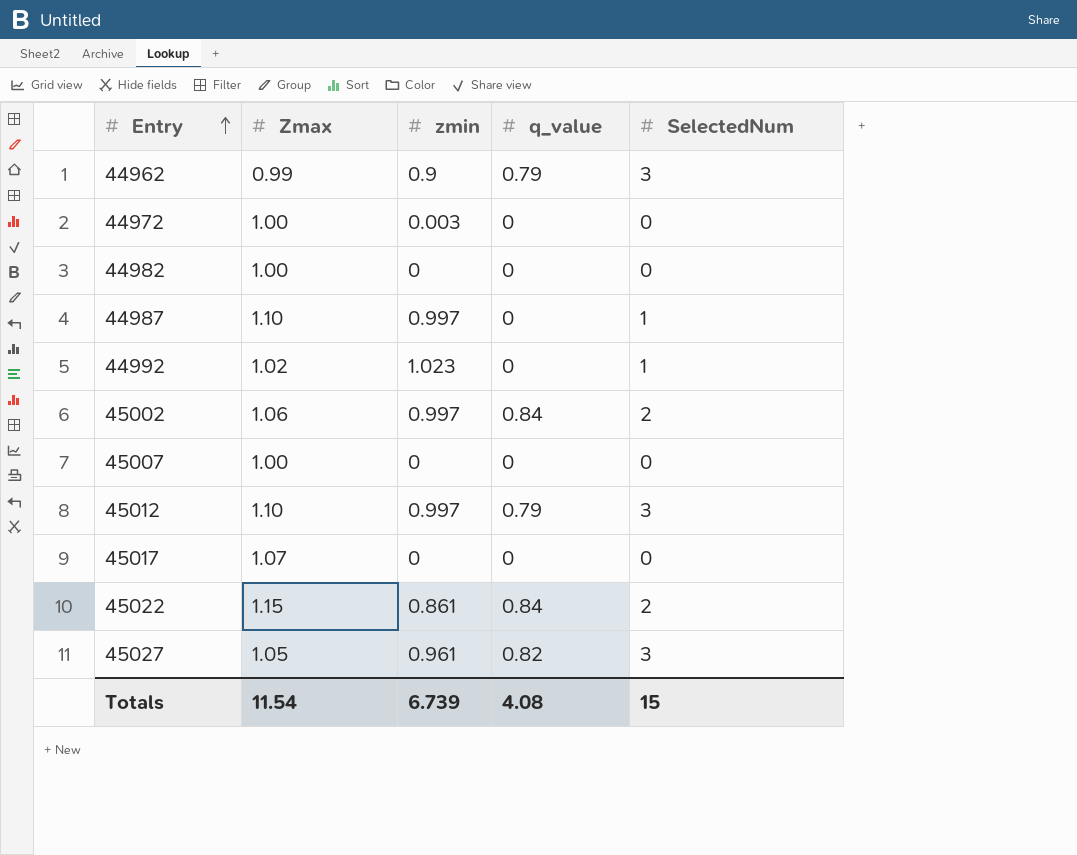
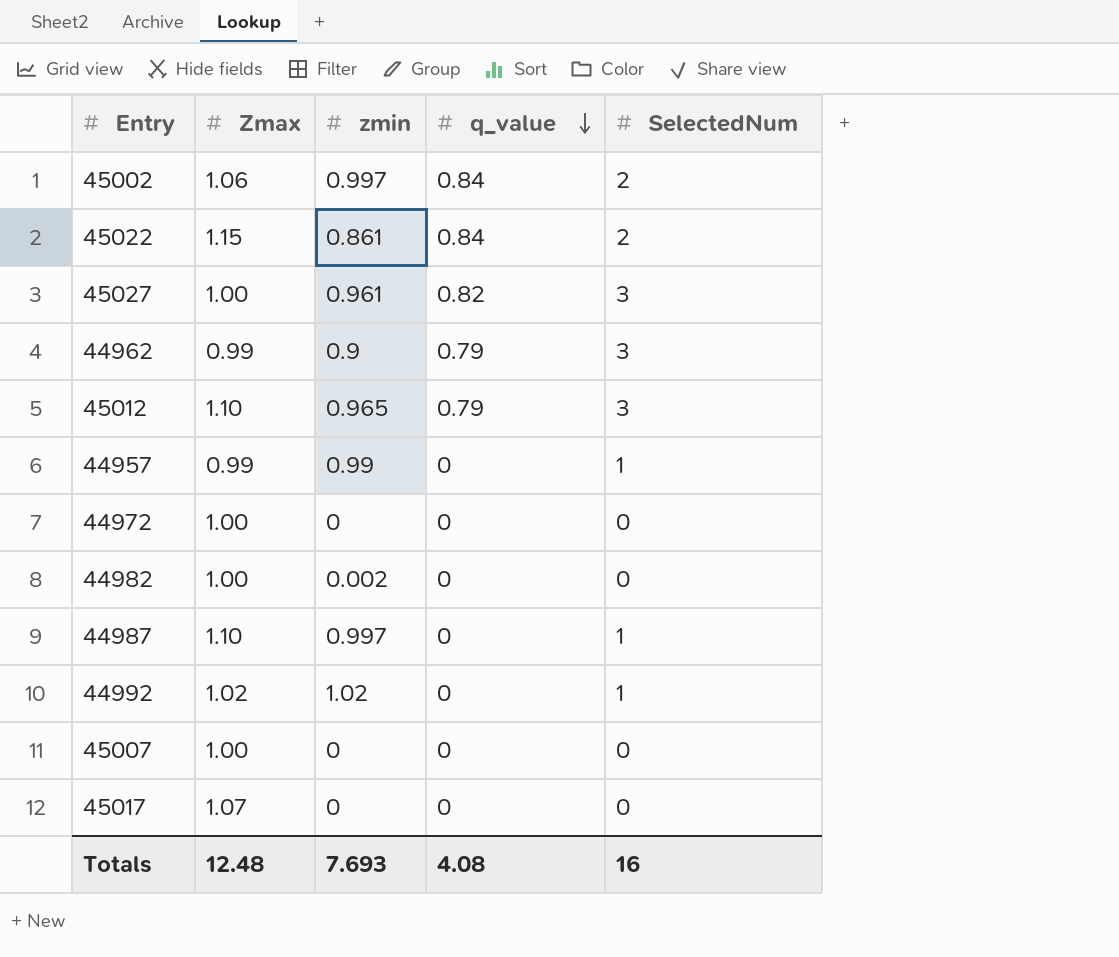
row order: Entry ascending -> q_value descending
45027 | Zmax: 1.05 -> 1.00
45012 | zmin: 0.997 -> 0.965
row 44957: none -> 0.99 | 0.99 | 0 | 1
44972 | zmin: 0.003 -> 0
44982 | zmin: 0 -> 0.002
44992 | zmin: 1.023 -> 1.02
Totals | Zmax: 11.54 -> 12.48
Totals | zmin: 6.739 -> 7.693
Totals | SelectedNum: 15 -> 16

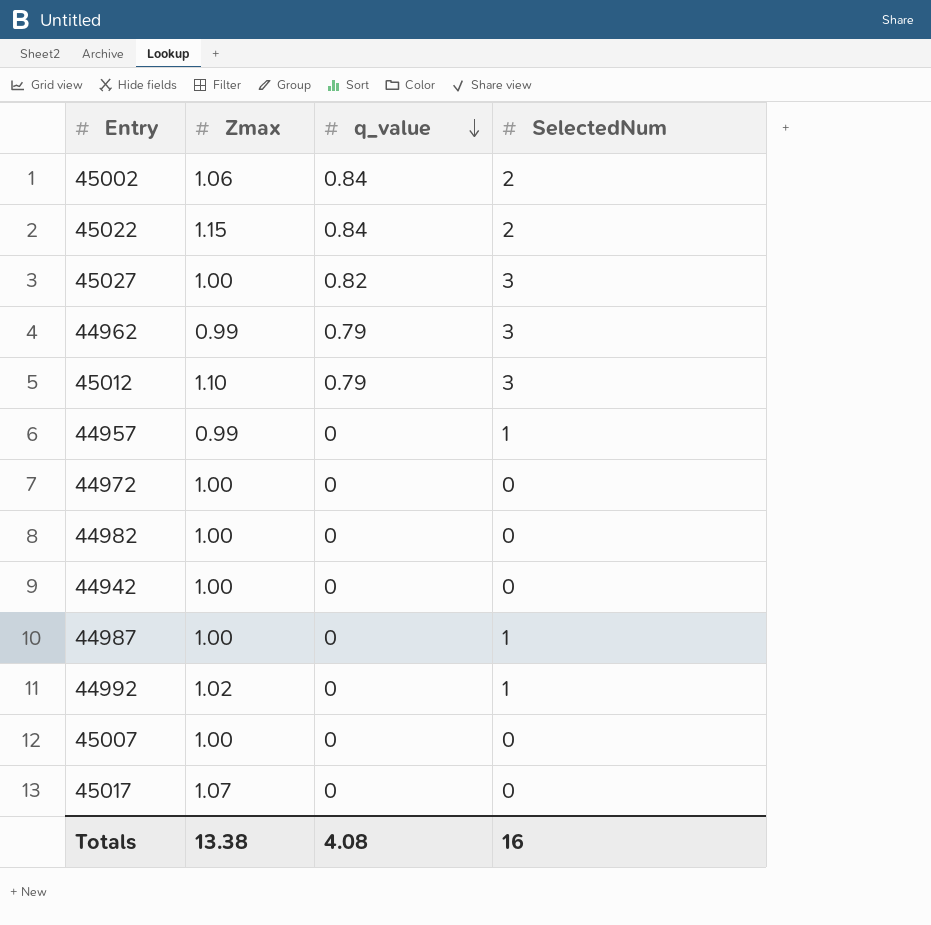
column zmin | position: 3 -> none
row 44942: none -> 1.00 | 0 | 0
44987 | Zmax: 1.10 -> 1.00
Totals | Zmax: 12.48 -> 13.38

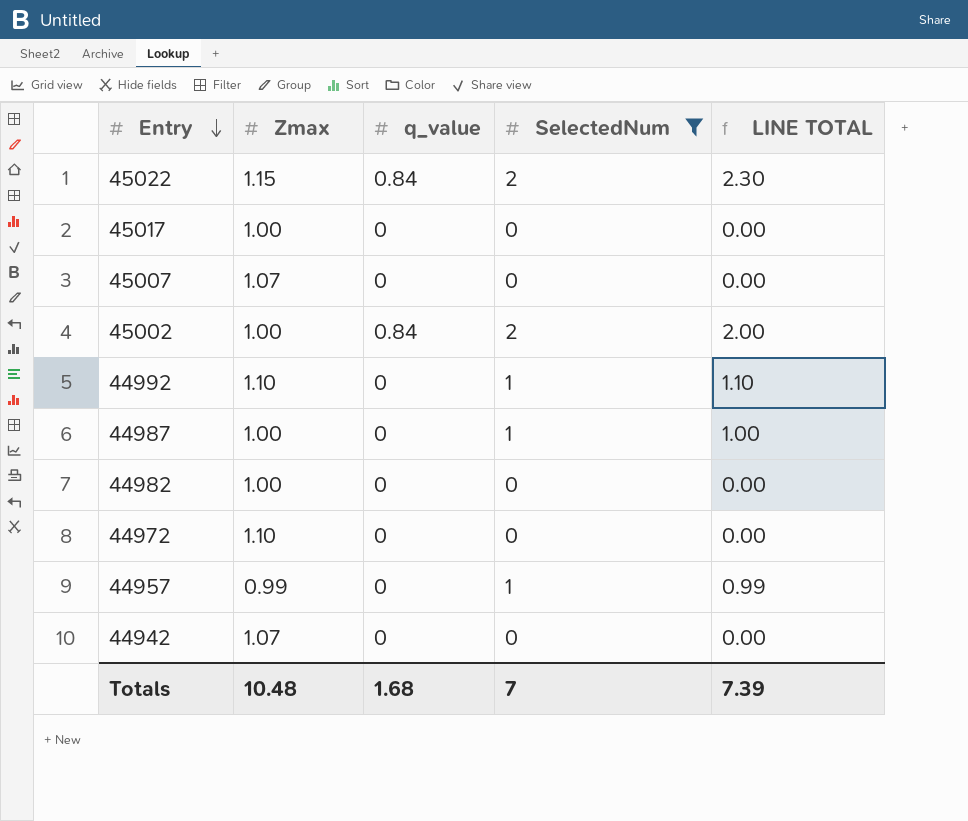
filter: none -> SelectedNum != 3
row order: q_value descending -> Entry descending
column LINE TOTAL | formula: none -> [Zmax] * [SelectedNum]
45017 | Zmax: 1.07 -> 1.00
45007 | Zmax: 1.00 -> 1.07
45002 | Zmax: 1.06 -> 1.00
44992 | Zmax: 1.02 -> 1.10
44972 | Zmax: 1.00 -> 1.10
44942 | Zmax: 1.00 -> 1.07
Totals | Zmax: 13.38 -> 10.48
Totals | q_value: 4.08 -> 1.68
Totals | SelectedNum: 16 -> 7

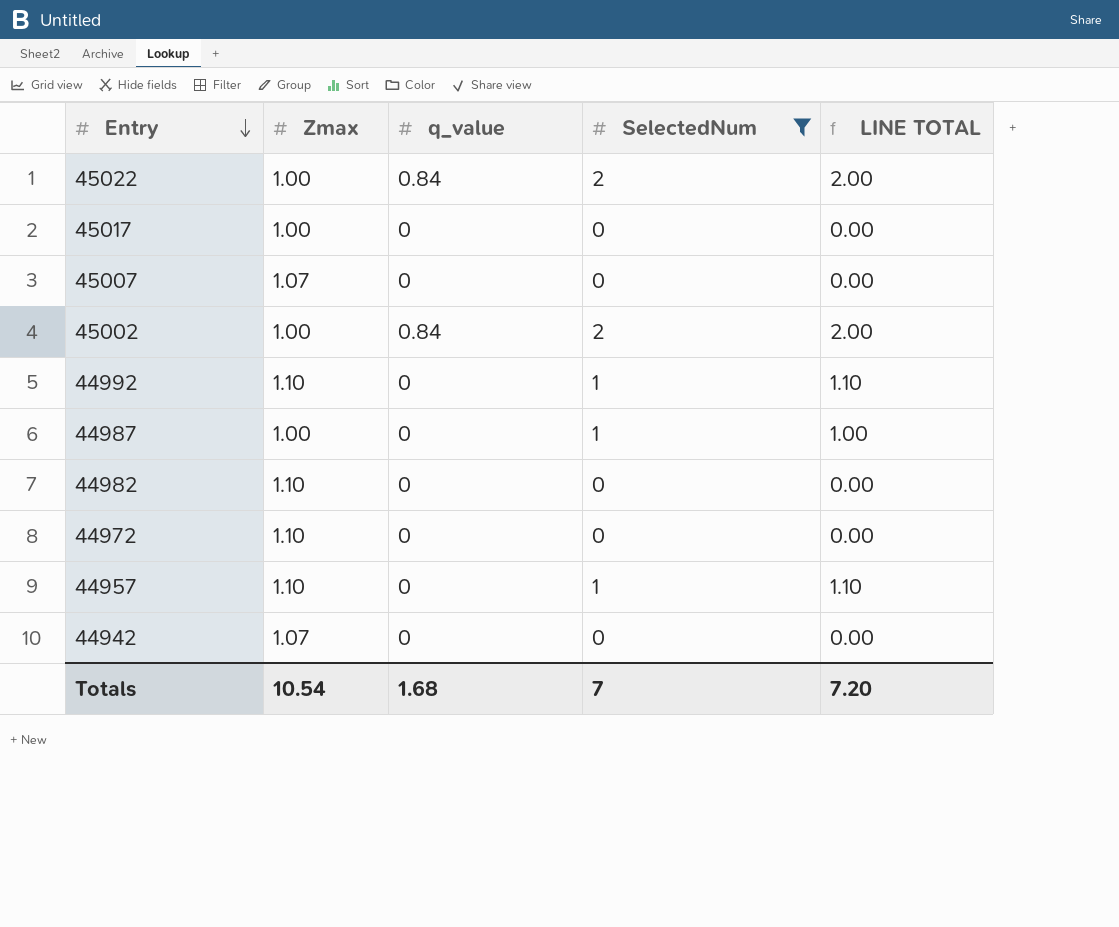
45022 | Zmax: 1.15 -> 1.00
45022 | LINE TOTAL: 2.30 -> 2.00
44982 | Zmax: 1.00 -> 1.10
44957 | Zmax: 0.99 -> 1.10
44957 | LINE TOTAL: 0.99 -> 1.10
Totals | Zmax: 10.48 -> 10.54
Totals | LINE TOTAL: 7.39 -> 7.20

